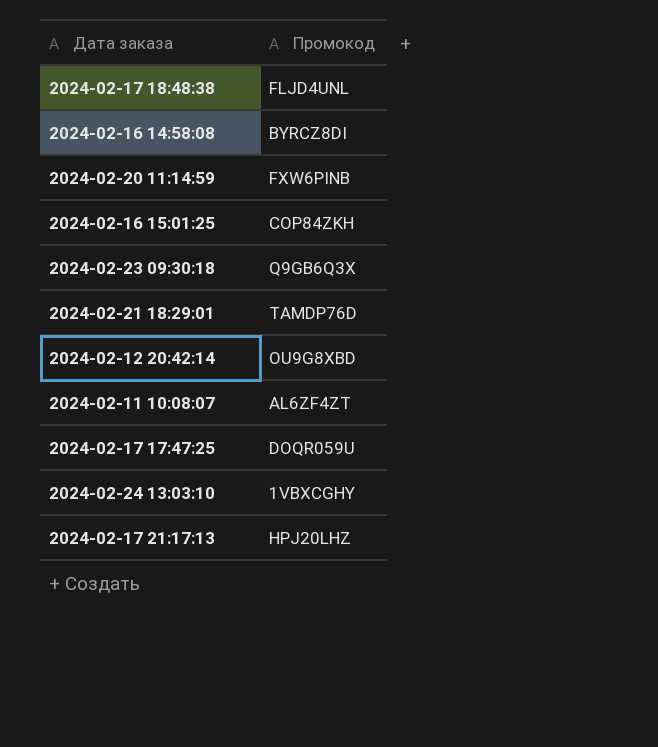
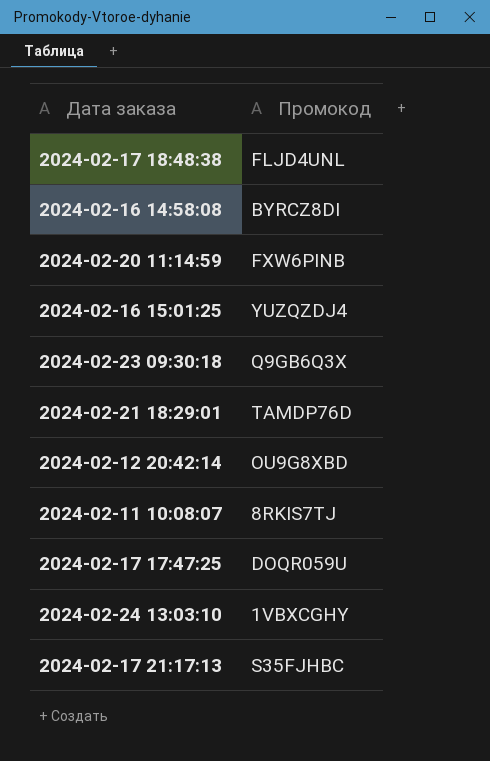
2024-02-16 15:01:25 | Промокод: COP84ZKH -> YUZQZDJ4
2024-02-11 10:08:07 | Промокод: AL6ZF4ZT -> 8RKIS7TJ
2024-02-17 21:17:13 | Промокод: HPJ20LHZ -> S35FJHBC

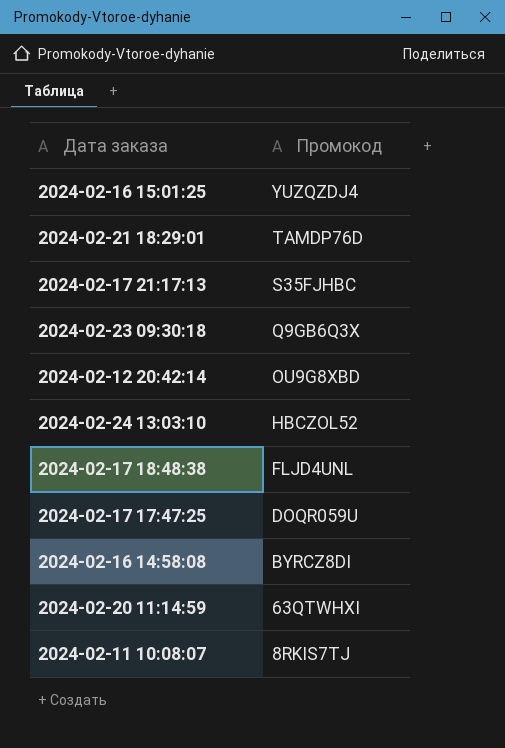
row order: none -> Промокод descending
2024-02-24 13:03:10 | Промокод: 1VBXCGHY -> HBCZOL52
2024-02-20 11:14:59 | Промокод: FXW6PINB -> 63QTWHXI

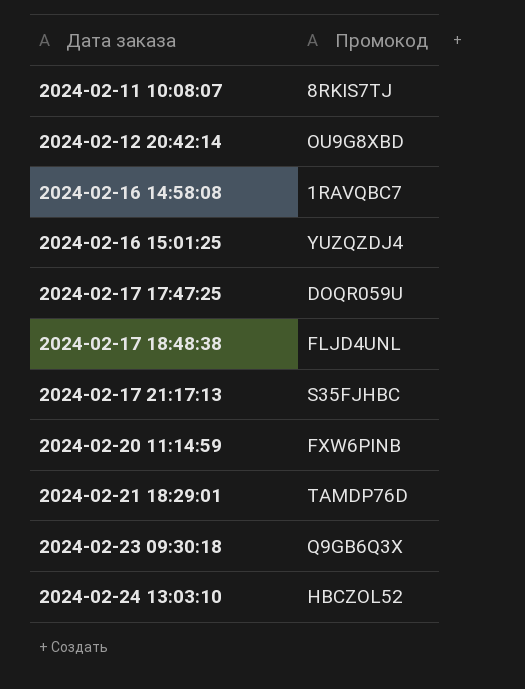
row order: Промокод descending -> Дата заказа ascending
2024-02-16 14:58:08 | Промокод: BYRCZ8DI -> 1RAVQBC7
2024-02-20 11:14:59 | Промокод: 63QTWHXI -> FXW6PINB

